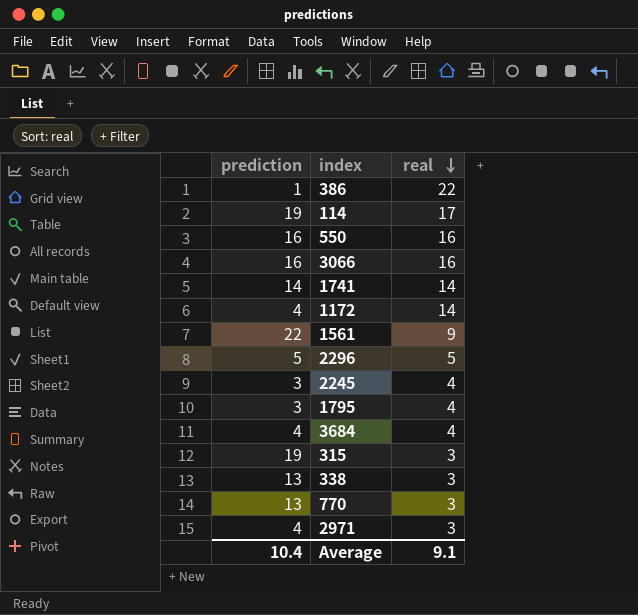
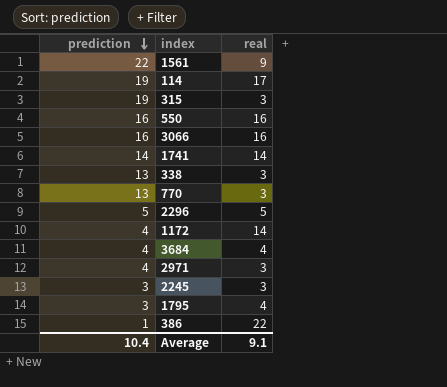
row order: real descending -> prediction descending
2245 | real: 4 -> 3

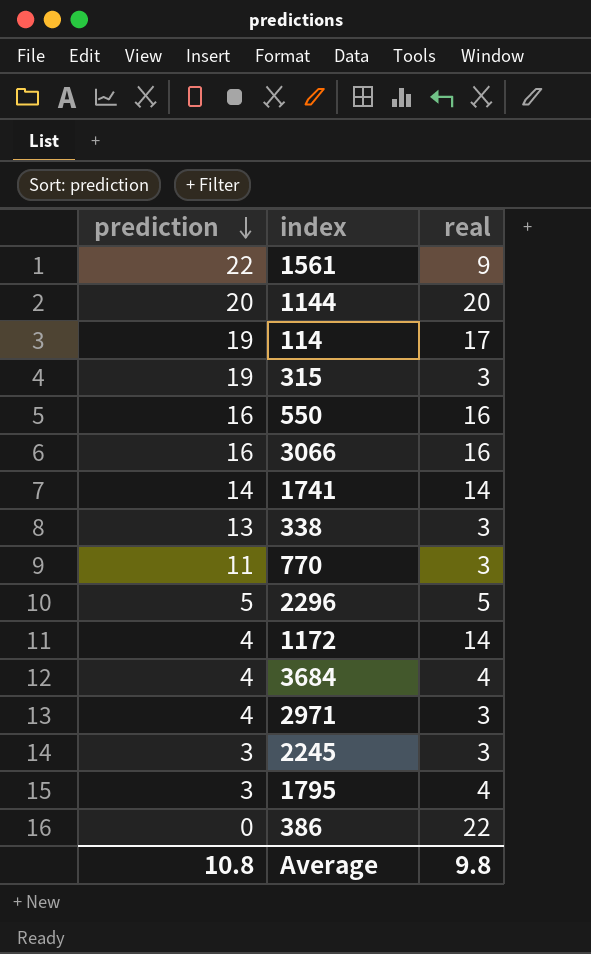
row 1144: none -> 20 | 20
770 | prediction: 13 -> 11
386 | prediction: 1 -> 0
Average | prediction: 10.4 -> 10.8
Average | real: 9.1 -> 9.8

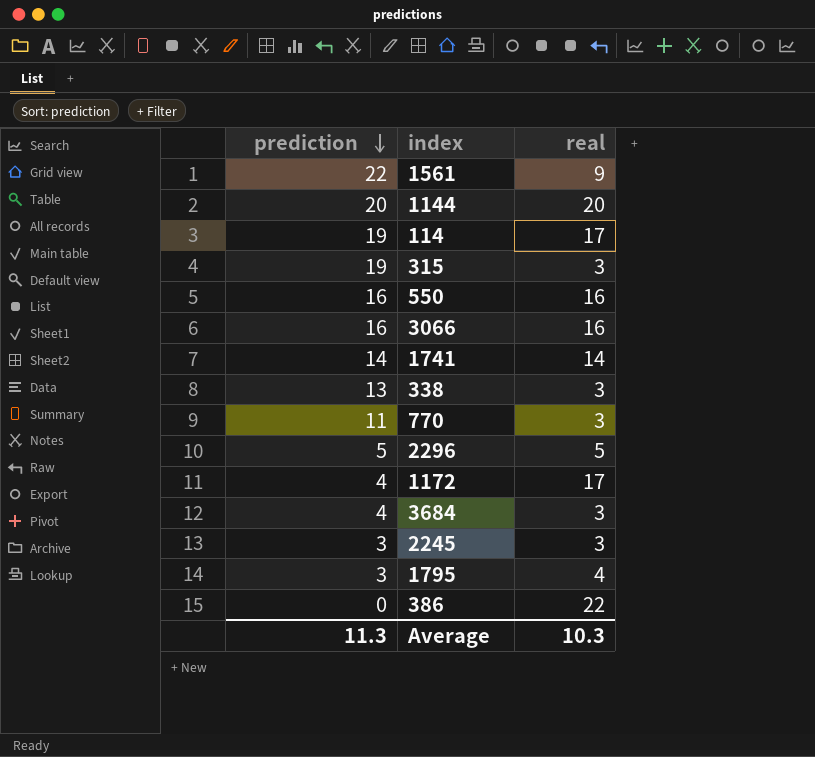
row 2971: 4 | 3 -> none
1172 | real: 14 -> 17
3684 | real: 4 -> 3
Average | prediction: 10.8 -> 11.3
Average | real: 9.8 -> 10.3

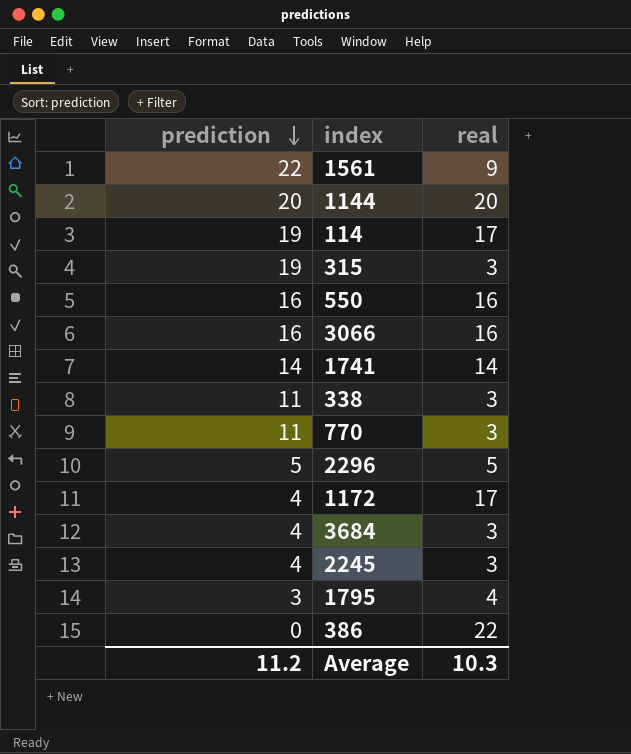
338 | prediction: 13 -> 11
2245 | prediction: 3 -> 4
Average | prediction: 11.3 -> 11.2

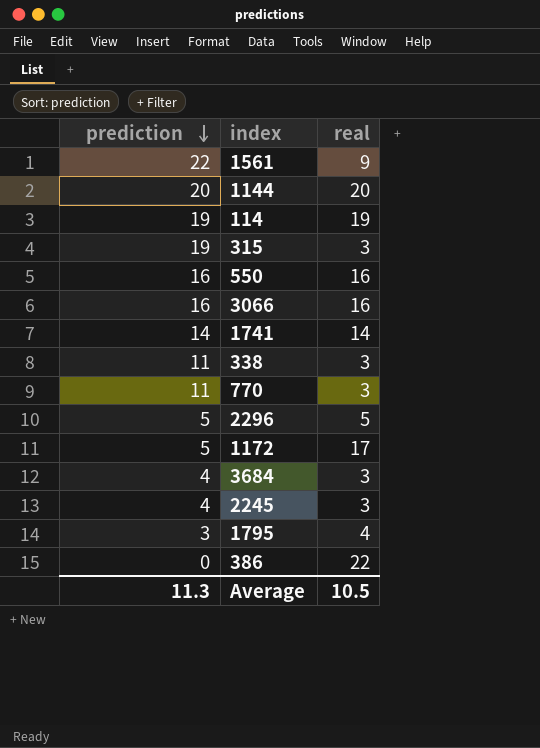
114 | real: 17 -> 19
1172 | prediction: 4 -> 5
Average | prediction: 11.2 -> 11.3
Average | real: 10.3 -> 10.5

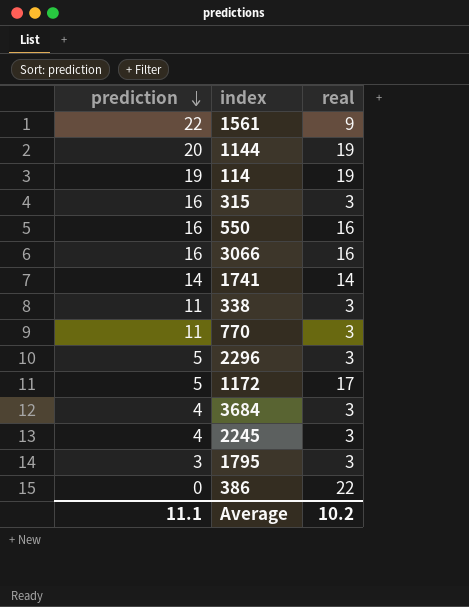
1144 | real: 20 -> 19
315 | prediction: 19 -> 16
2296 | real: 5 -> 3
1795 | real: 4 -> 3
Average | prediction: 11.3 -> 11.1
Average | real: 10.5 -> 10.2

